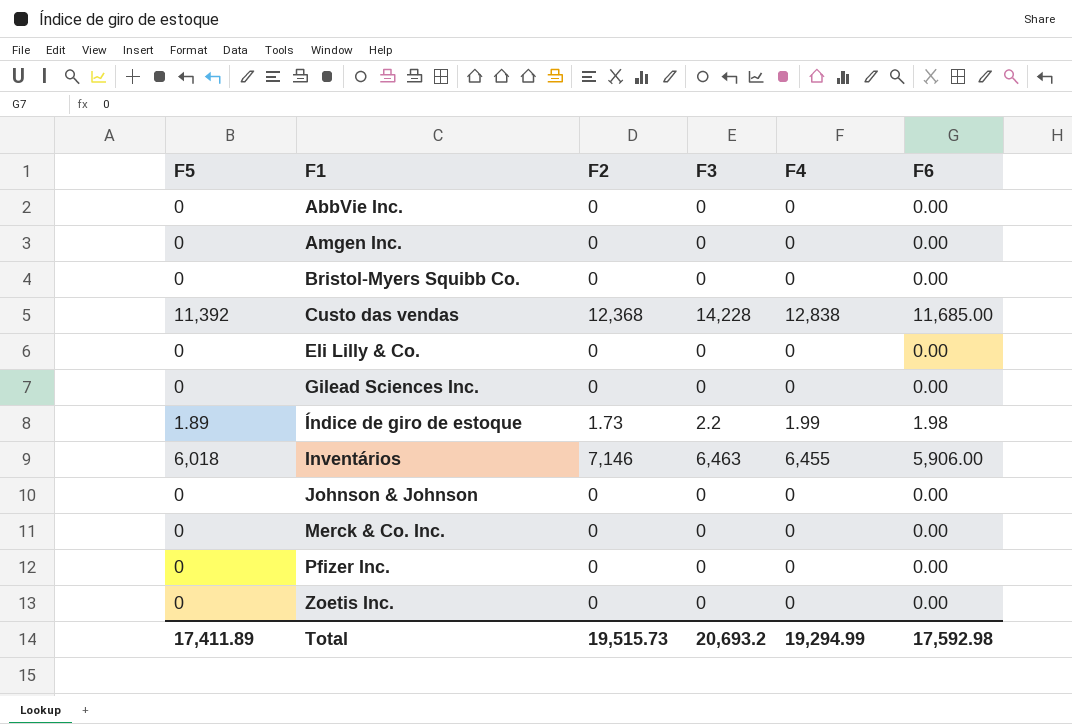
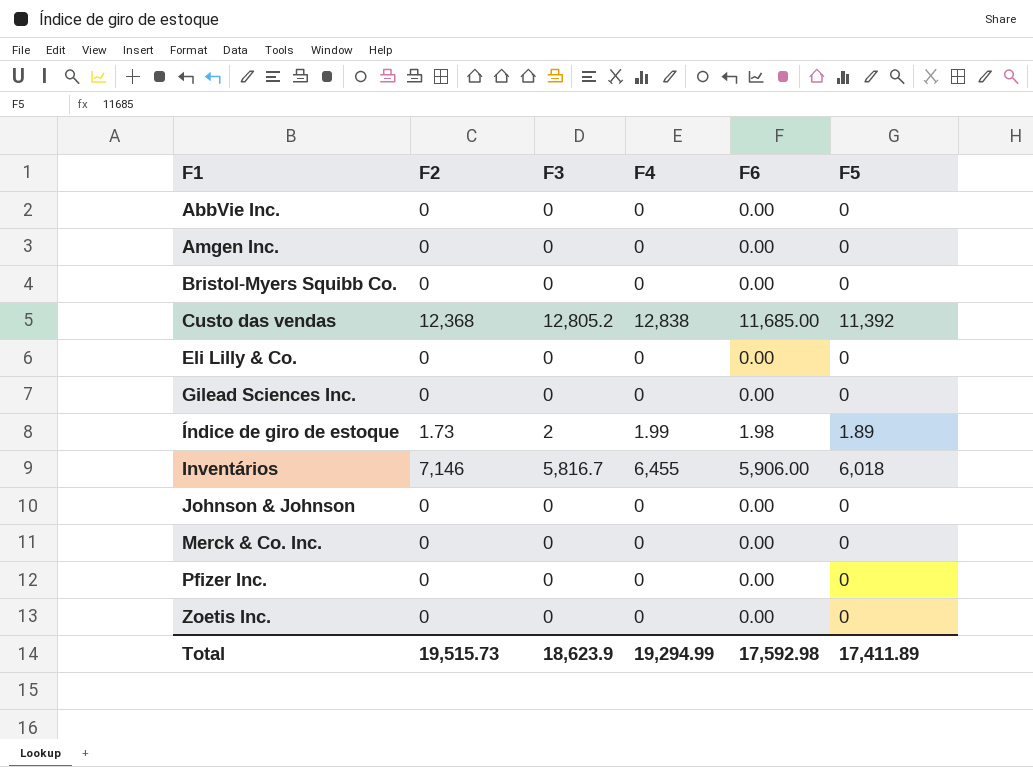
column F5 | position: 1 -> 6
Custo das vendas | F3: 14,228 -> 12,805.2
Índice de giro de estoque | F3: 2.2 -> 2
Inventários | F3: 6,463 -> 5,816.7
Total | F3: 20,693.2 -> 18,623.9

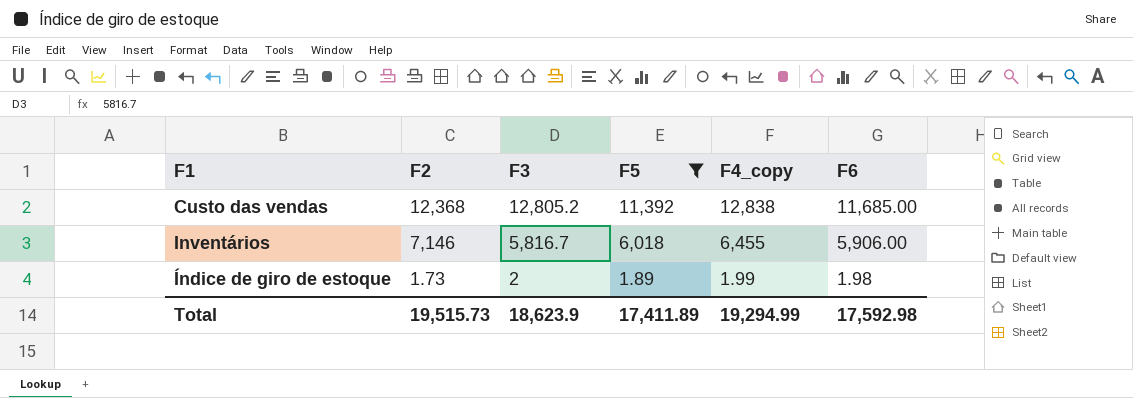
filter: none -> F5 != 0
row order: F1 ascending -> F2 descending
column F5 | position: 6 -> 4
column name: F4 -> F4_copy

